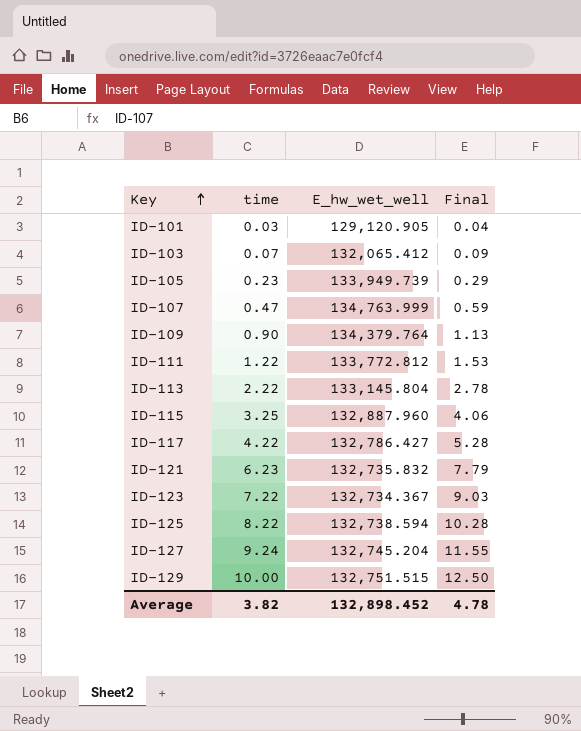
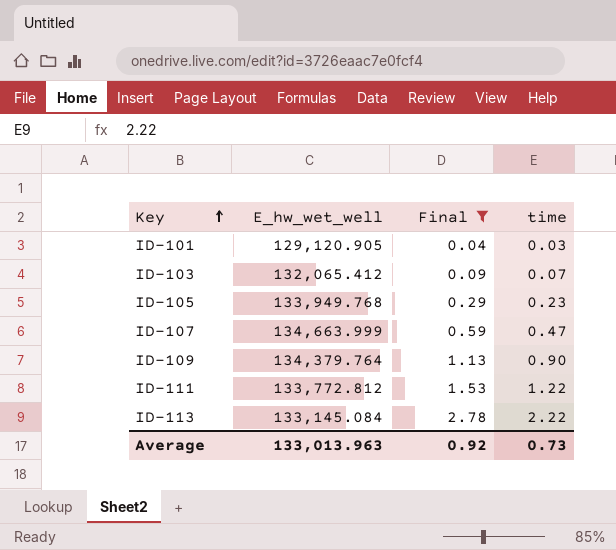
filter: none -> Final <= 2.78
column time | position: 2 -> 4
ID-105 | E_hw_wet_well: 133,949.739 -> 133,949.768
ID-107 | E_hw_wet_well: 134,763.999 -> 134,663.999
ID-113 | E_hw_wet_well: 133,145.804 -> 133,145.084
Average | E_hw_wet_well: 132,898.452 -> 133,013.963
Average | Final: 4.78 -> 0.92
Average | time: 3.82 -> 0.73

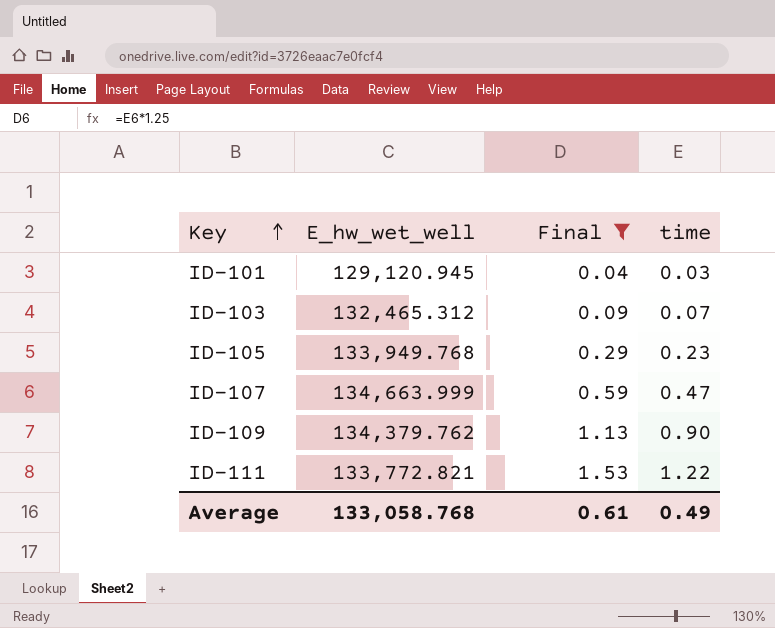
row ID-113: 133,145.084 | 2.78 | 2.22 -> none
ID-101 | E_hw_wet_well: 129,120.905 -> 129,120.945
ID-103 | E_hw_wet_well: 132,065.412 -> 132,465.312
ID-109 | E_hw_wet_well: 134,379.764 -> 134,379.762
ID-111 | E_hw_wet_well: 133,772.812 -> 133,772.821
Average | E_hw_wet_well: 133,013.963 -> 133,058.768
Average | Final: 0.92 -> 0.61
Average | time: 0.73 -> 0.49

